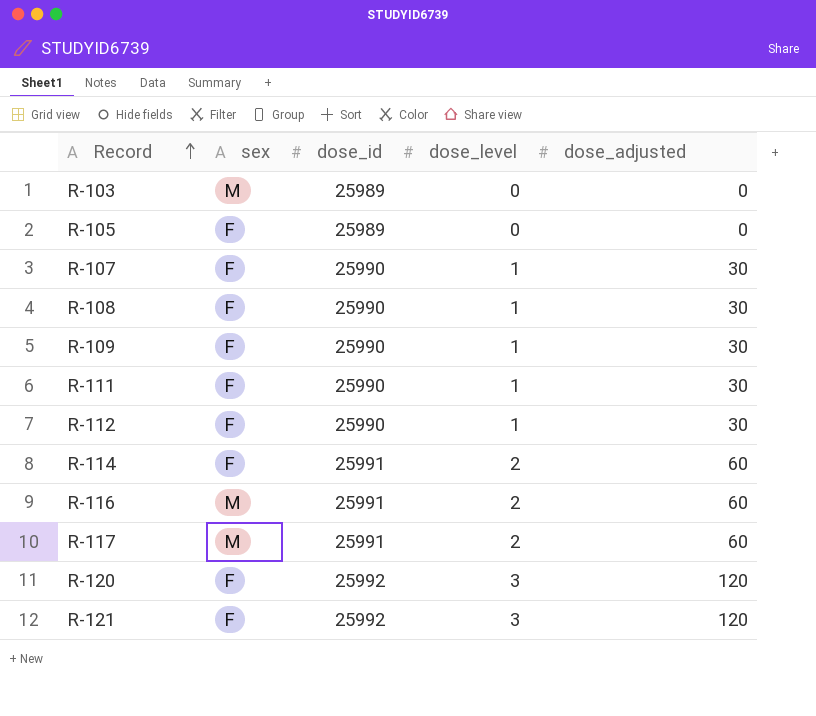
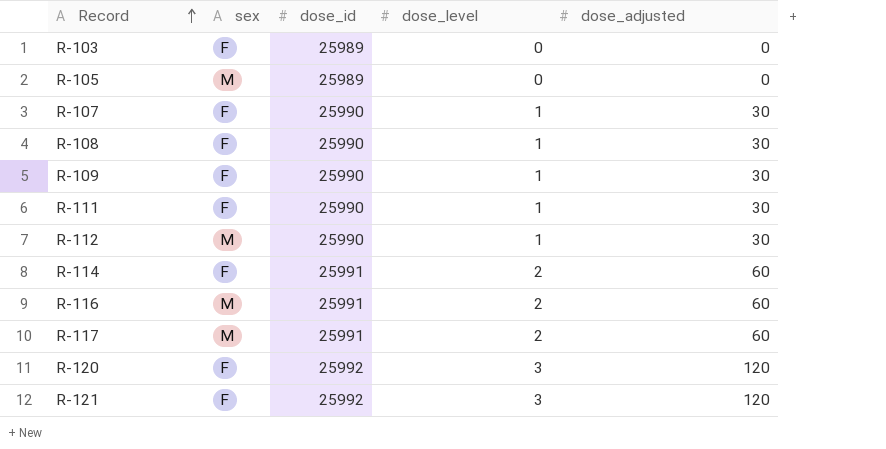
R-103 | sex: M -> F
R-105 | sex: F -> M
R-112 | sex: F -> M

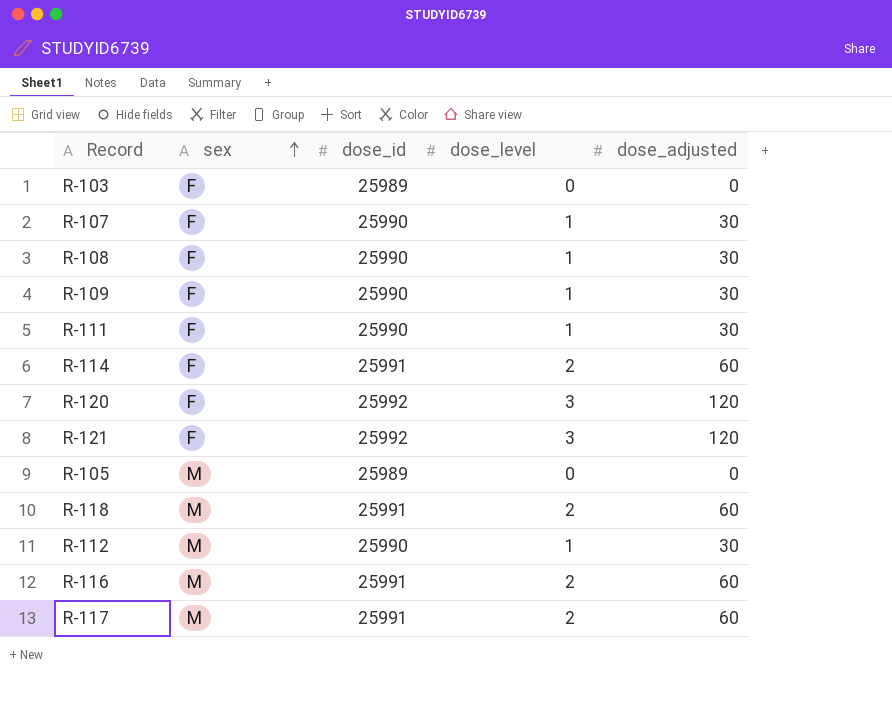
row order: Record ascending -> sex ascending
row R-118: none -> M | 25991 | 2 | 60

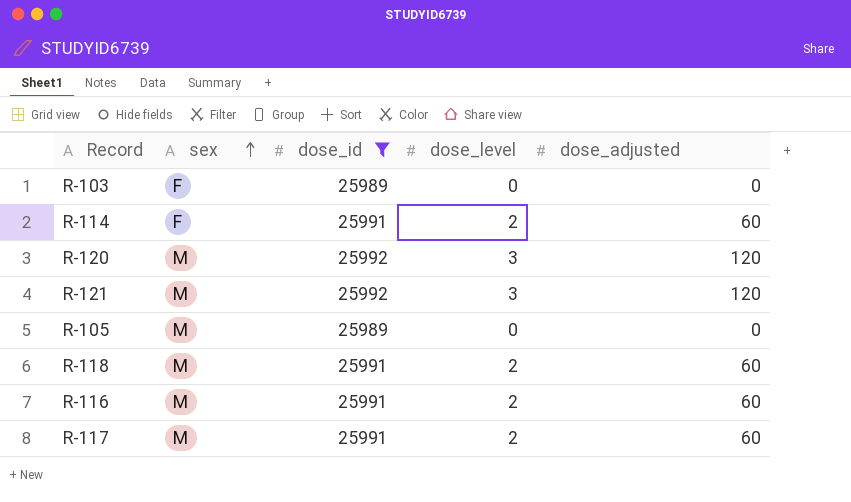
filter: none -> dose_id != 25990
R-120 | sex: F -> M
R-121 | sex: F -> M

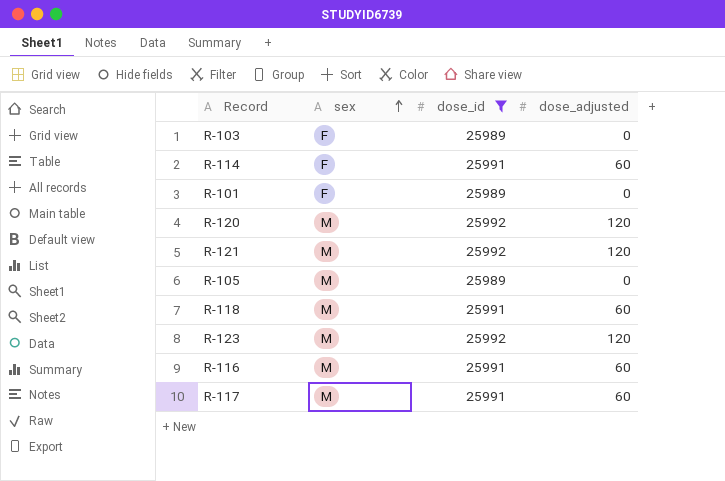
column dose_level | position: 4 -> none
row R-101: none -> F | 25989 | 0
row R-123: none -> M | 25992 | 120

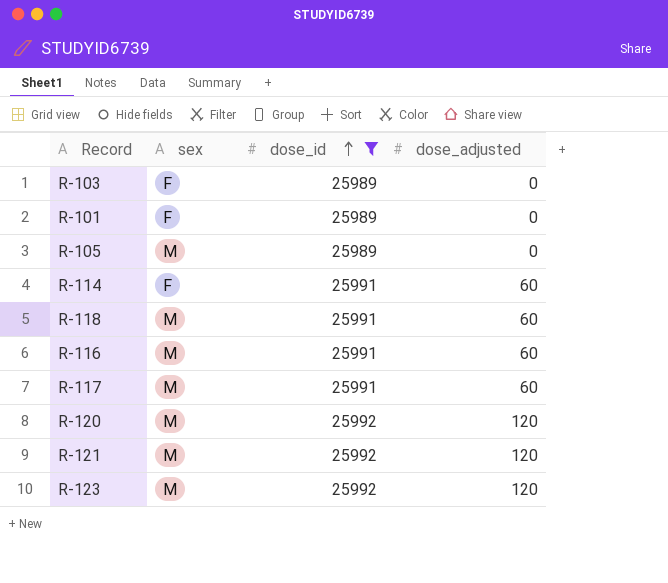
row order: sex ascending -> dose_id ascending

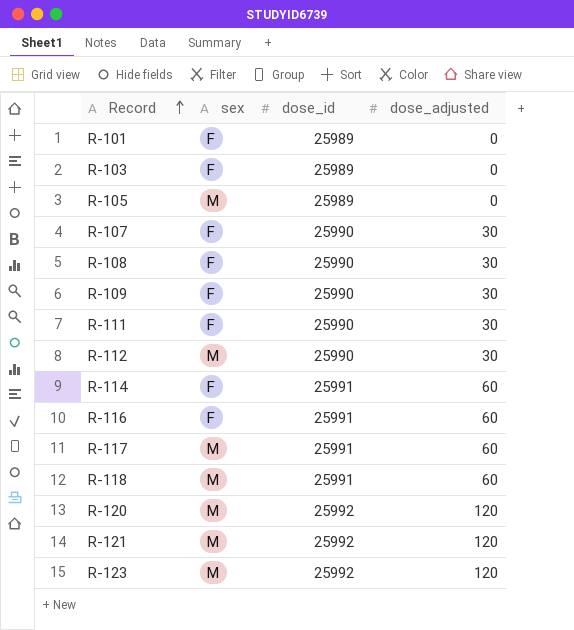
filter: dose_id != 25990 -> none
row order: dose_id ascending -> Record ascending
R-116 | sex: M -> F

